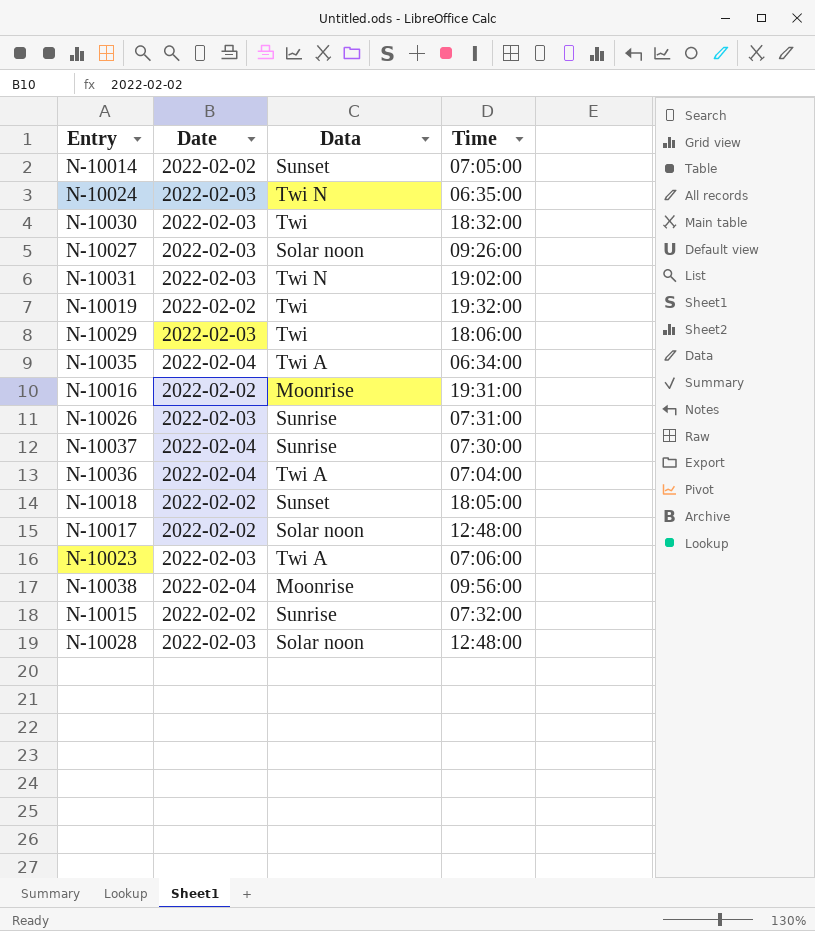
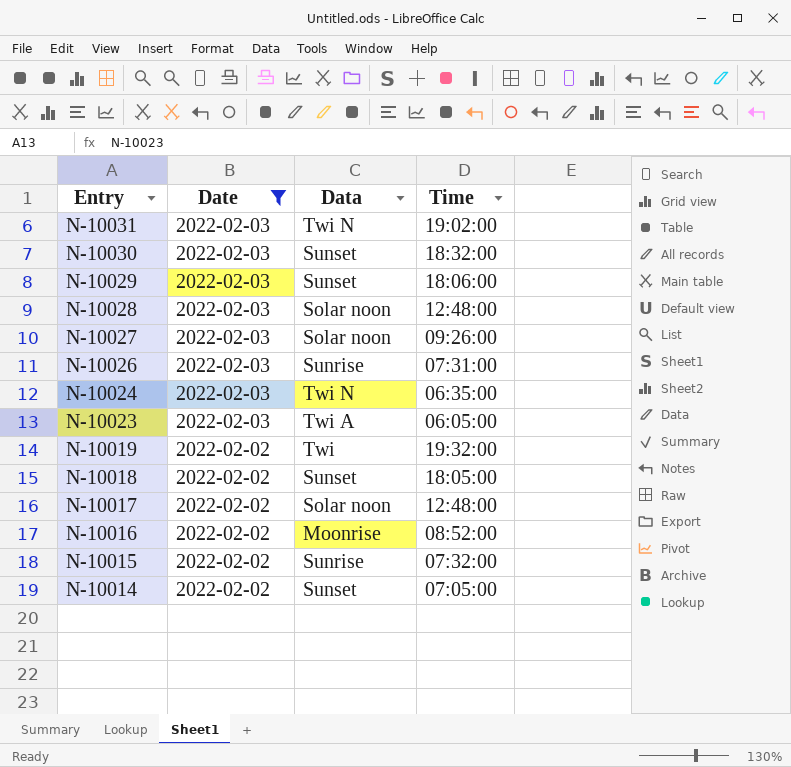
filter: none -> Date != 2022-02-04
row order: none -> Entry descending
N-10030 | Data: Twi -> Sunset
N-10029 | Data: Twi -> Sunset
N-10023 | Time: 07:06:00 -> 06:05:00
N-10016 | Time: 19:31:00 -> 08:52:00

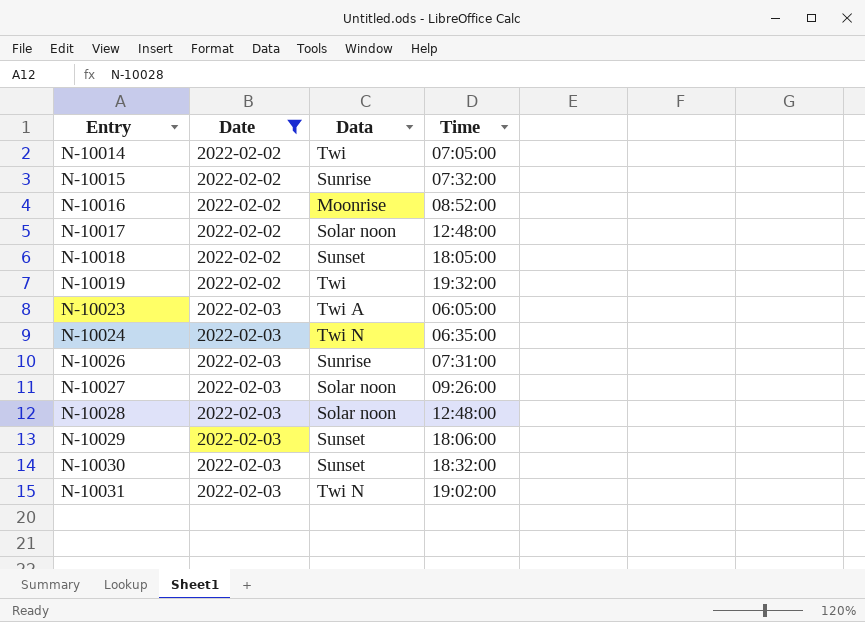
row order: Entry descending -> Entry ascending
N-10014 | Data: Sunset -> Twi

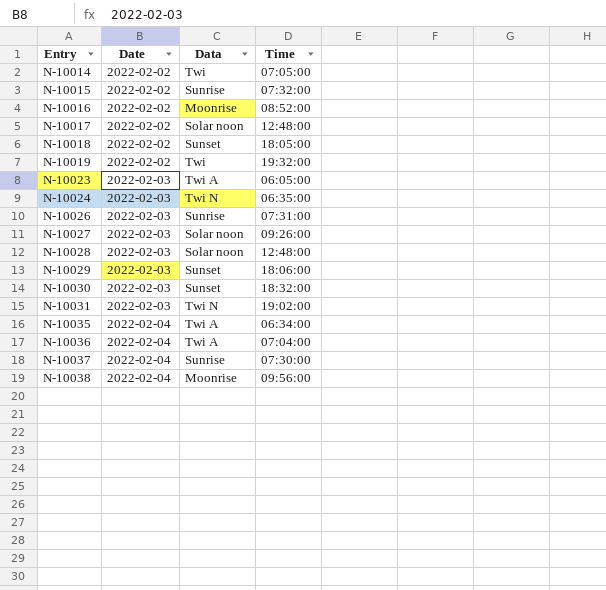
filter: Date != 2022-02-04 -> none

